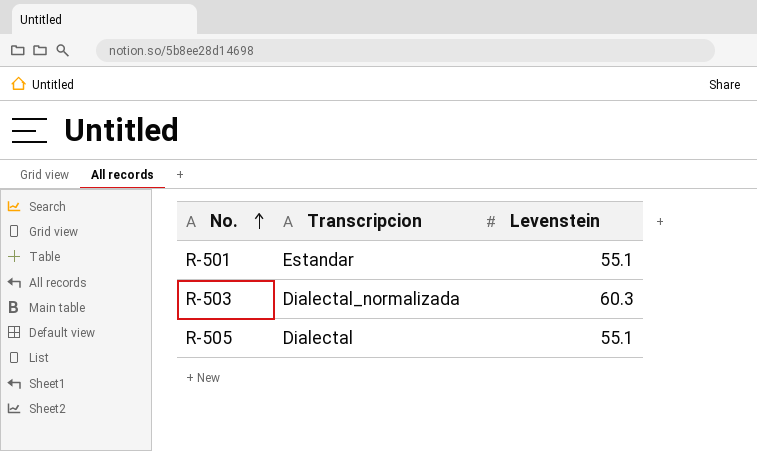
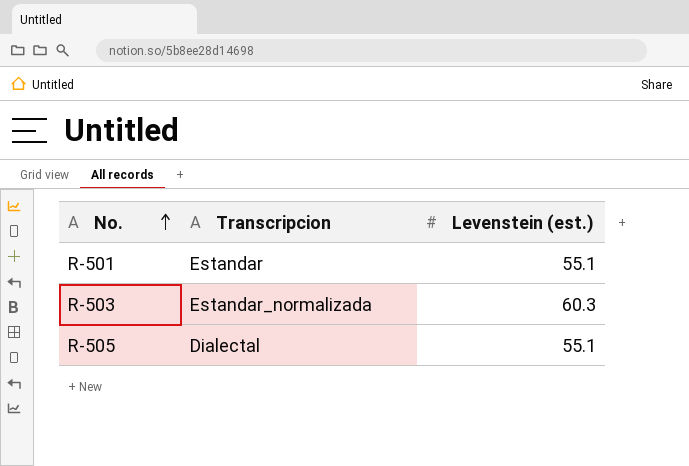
column name: Levenstein -> Levenstein (est.)
R-503 | Transcripcion: Dialectal_normalizada -> Estandar_normalizada

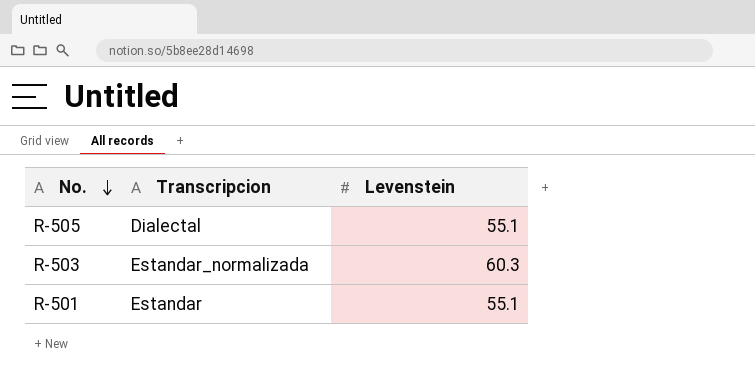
row order: No. ascending -> No. descending
column name: Levenstein (est.) -> Levenstein

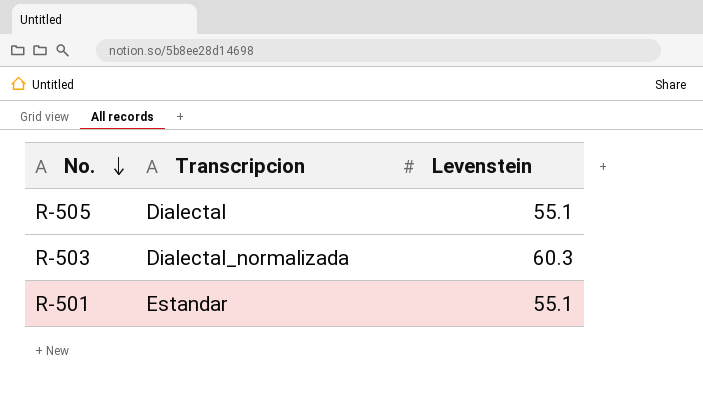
R-503 | Transcripcion: Estandar_normalizada -> Dialectal_normalizada

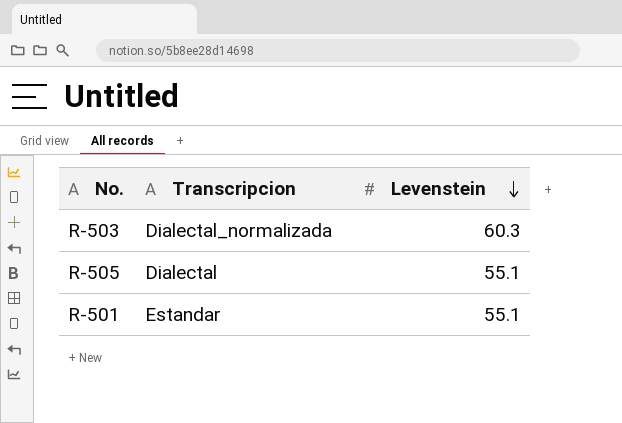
row order: No. descending -> Levenstein descending

